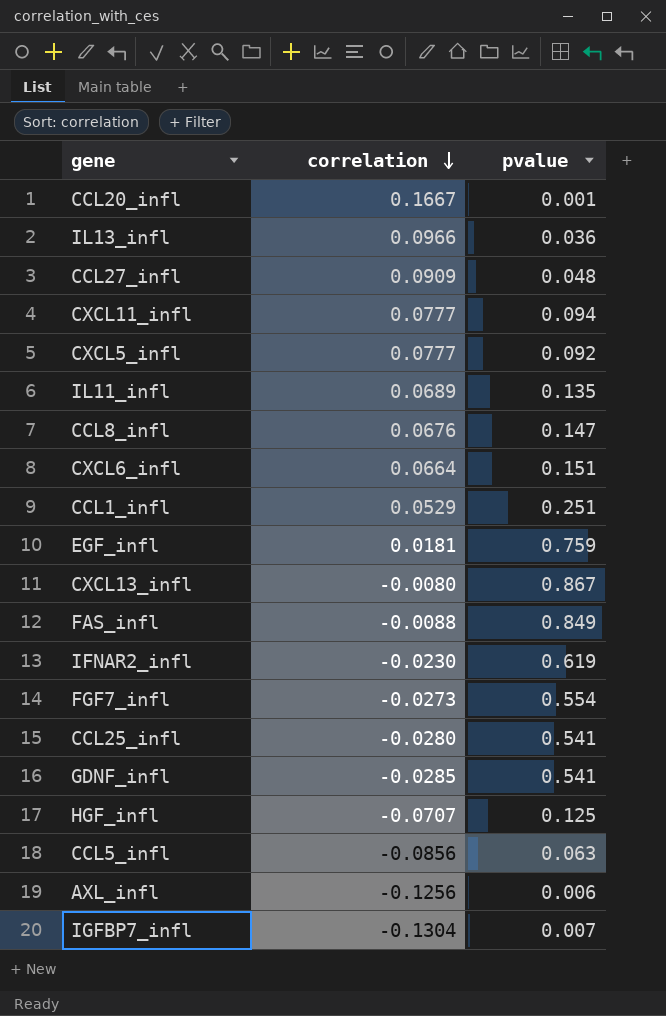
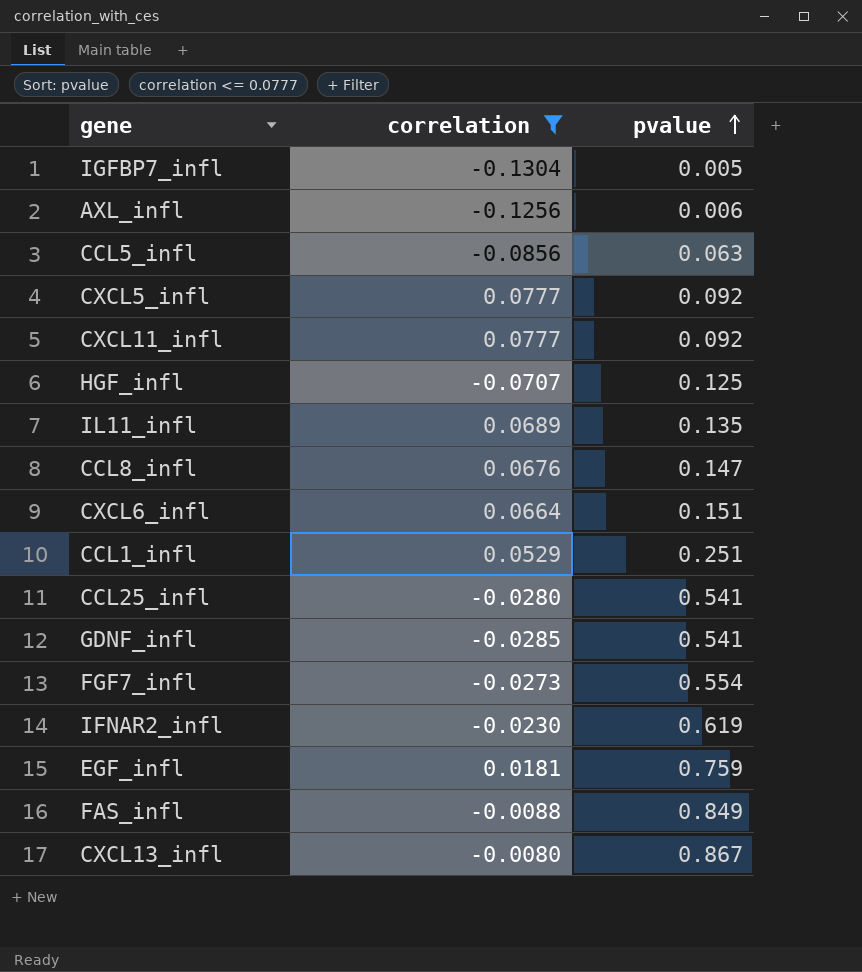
filter: none -> correlation <= 0.0777
row order: correlation descending -> pvalue ascending
IGFBP7_infl | pvalue: 0.007 -> 0.005
CXCL11_infl | pvalue: 0.094 -> 0.092

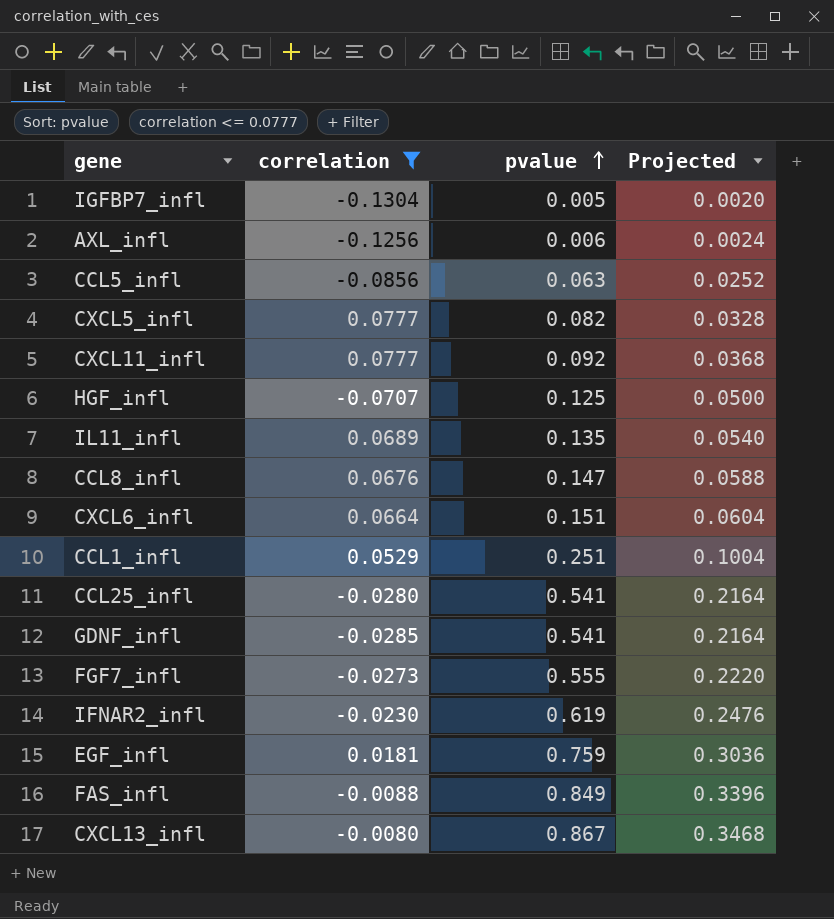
column Projected | formula: none -> [pvalue] * 0.4
CXCL5_infl | pvalue: 0.092 -> 0.082
FGF7_infl | pvalue: 0.554 -> 0.555

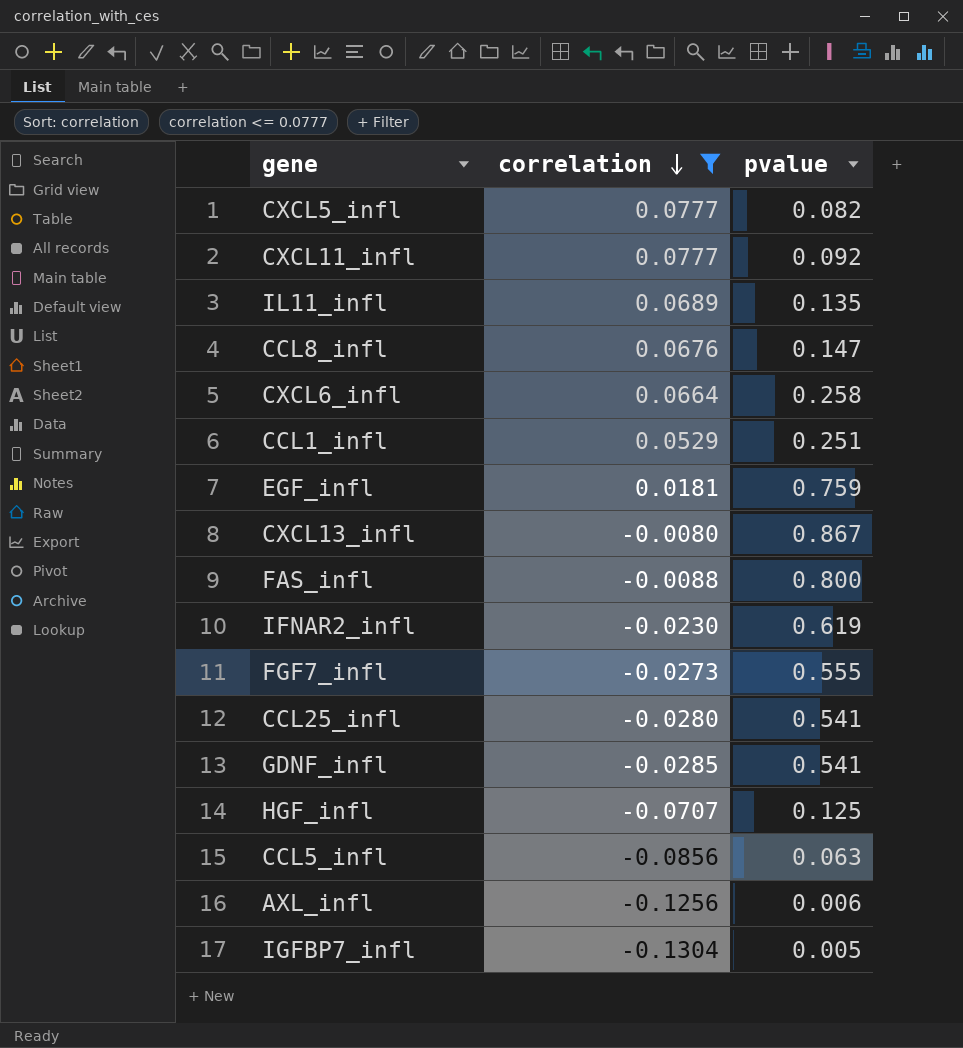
row order: pvalue ascending -> correlation descending
column Projected | formula: [pvalue] * 0.4 -> none
CXCL6_infl | pvalue: 0.151 -> 0.258
FAS_infl | pvalue: 0.849 -> 0.800

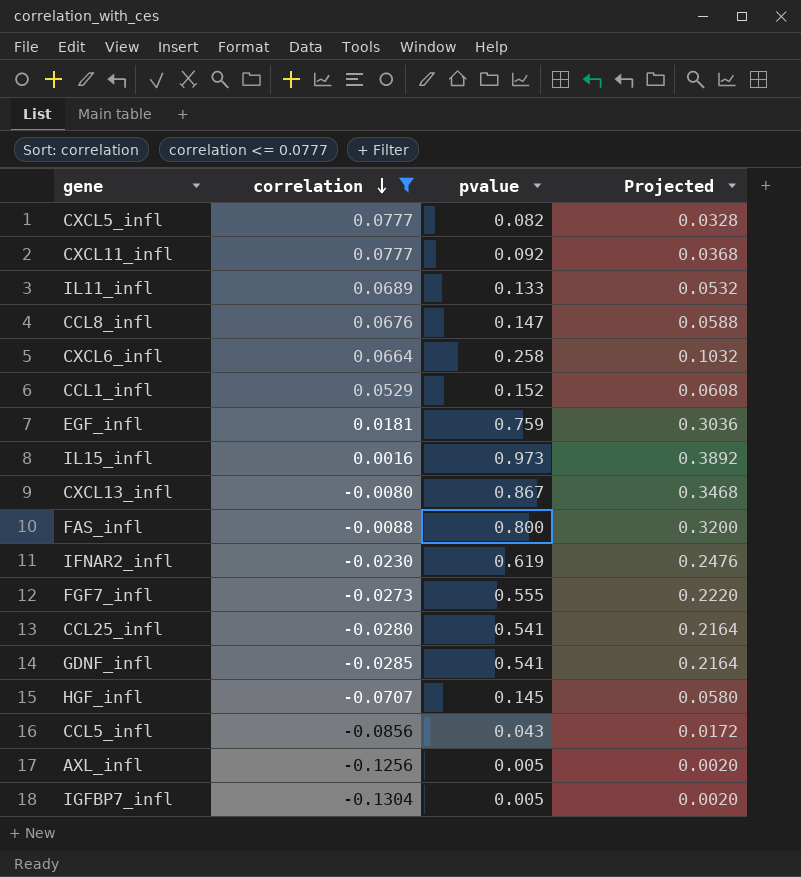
column Projected | formula: none -> [pvalue] * 0.4
IL11_infl | pvalue: 0.135 -> 0.133
CCL1_infl | pvalue: 0.251 -> 0.152
row IL15_infl: none -> 0.0016 | 0.973 | 0.3892
HGF_infl | pvalue: 0.125 -> 0.145
CCL5_infl | pvalue: 0.063 -> 0.043
AXL_infl | pvalue: 0.006 -> 0.005

